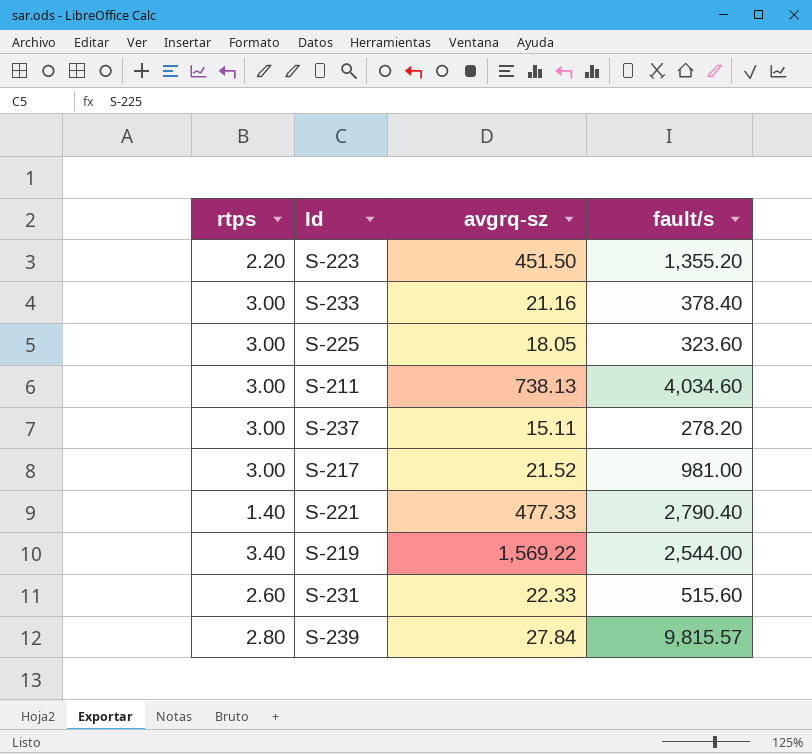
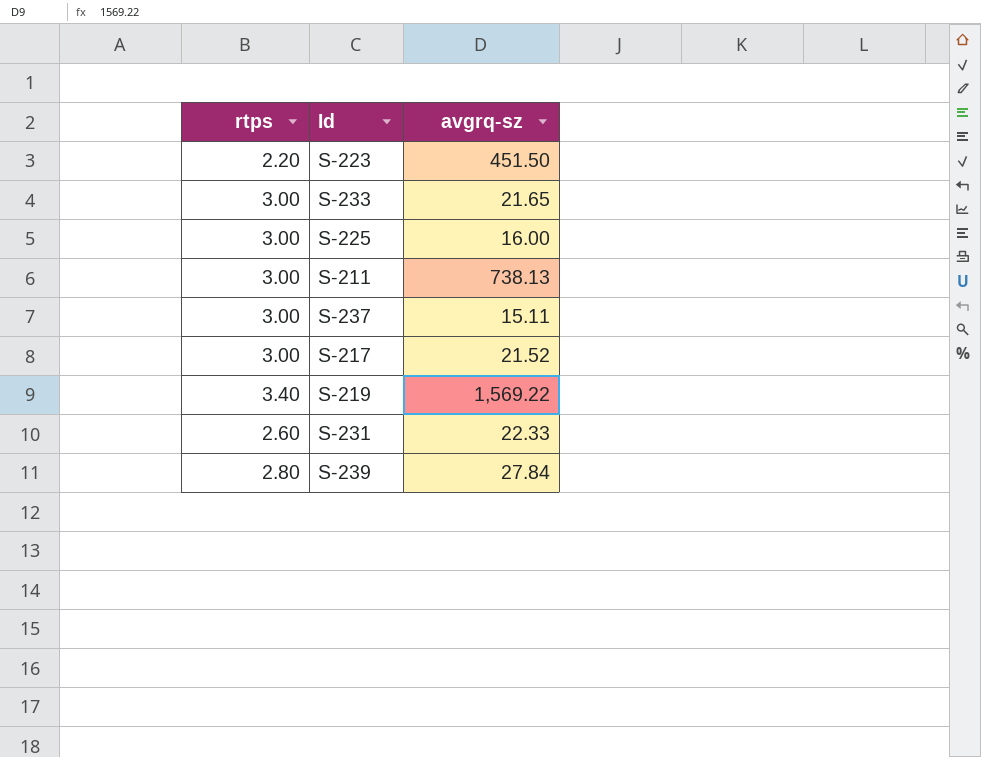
column fault/s | position: 4 -> none
row S-221: 1.40 | 477.33 | 2,790.40 -> none
S-233 | avgrq-sz: 21.16 -> 21.65
S-225 | avgrq-sz: 18.05 -> 16.00

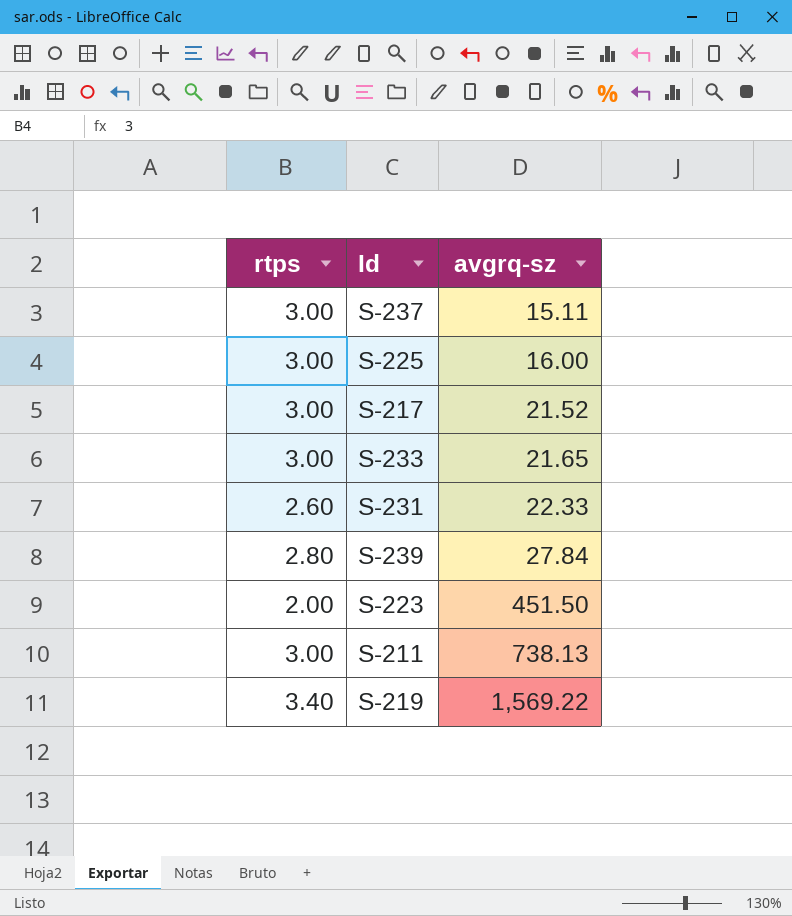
row order: none -> avgrq-sz ascending
S-223 | rtps: 2.20 -> 2.00

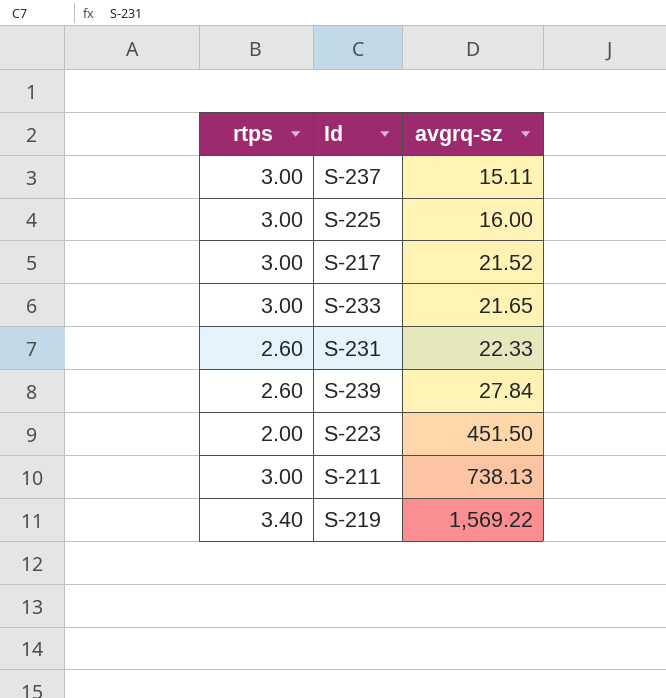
S-239 | rtps: 2.80 -> 2.60

